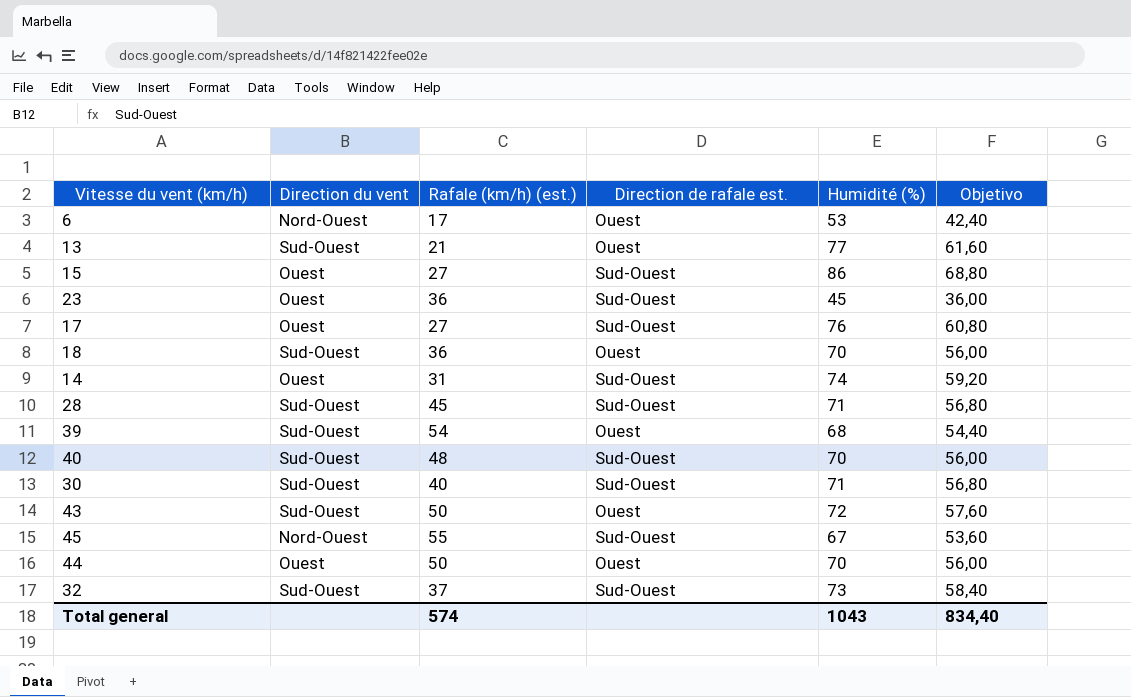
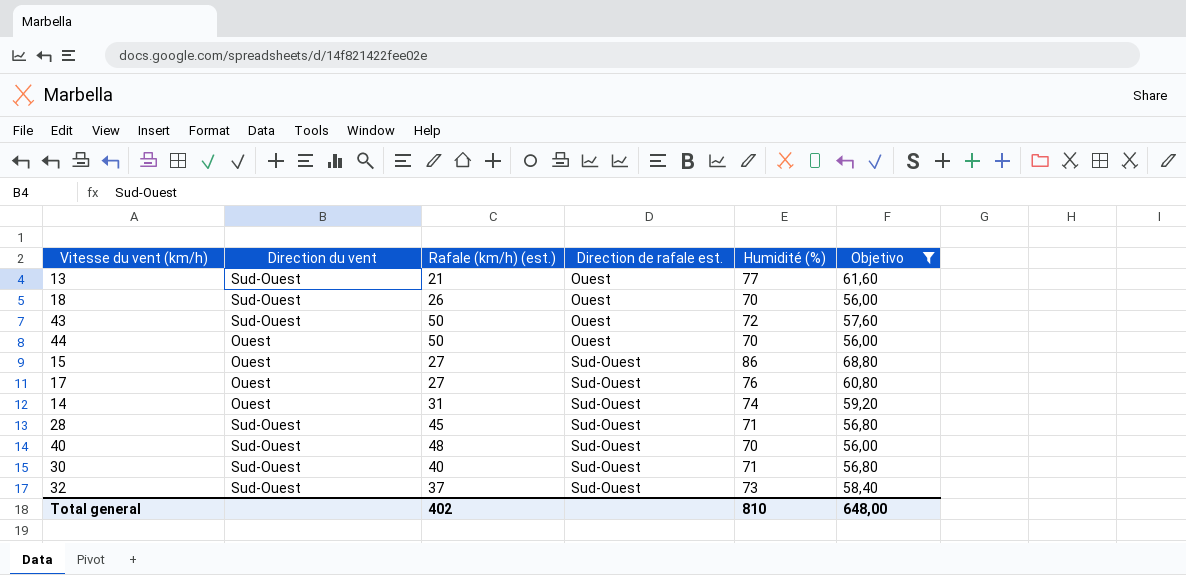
filter: none -> Objetivo >= 56,00
row order: none -> Direction de rafale est. ascending
18 | Rafale (km/h) (est.): 36 -> 26
Total general | Rafale (km/h) (est.): 574 -> 402
Total general | Humidité (%): 1043 -> 810
Total general | Objetivo: 834,40 -> 648,00

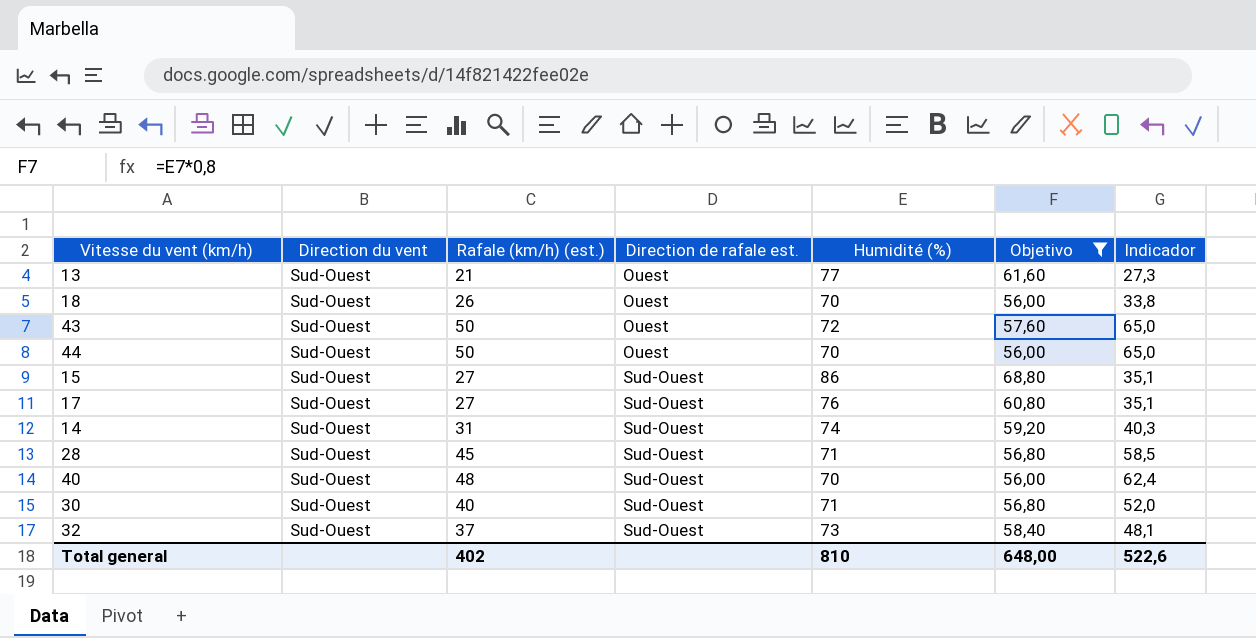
column Indicador | formula: none -> [Rafale (km/h) (est.)] * 1,3
44 | Direction du vent: Ouest -> Sud-Ouest
15 | Direction du vent: Ouest -> Sud-Ouest
17 | Direction du vent: Ouest -> Sud-Ouest
14 | Direction du vent: Ouest -> Sud-Ouest

